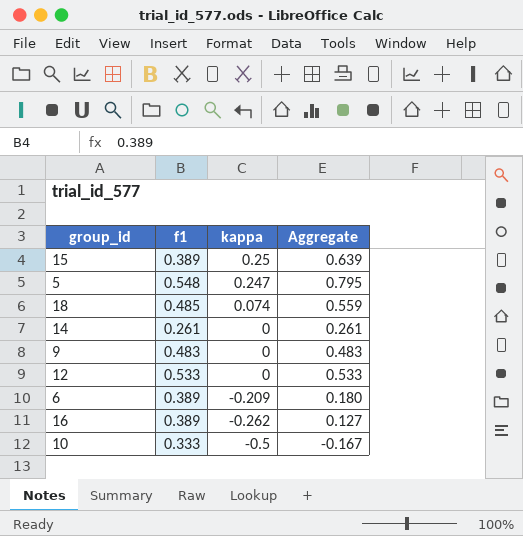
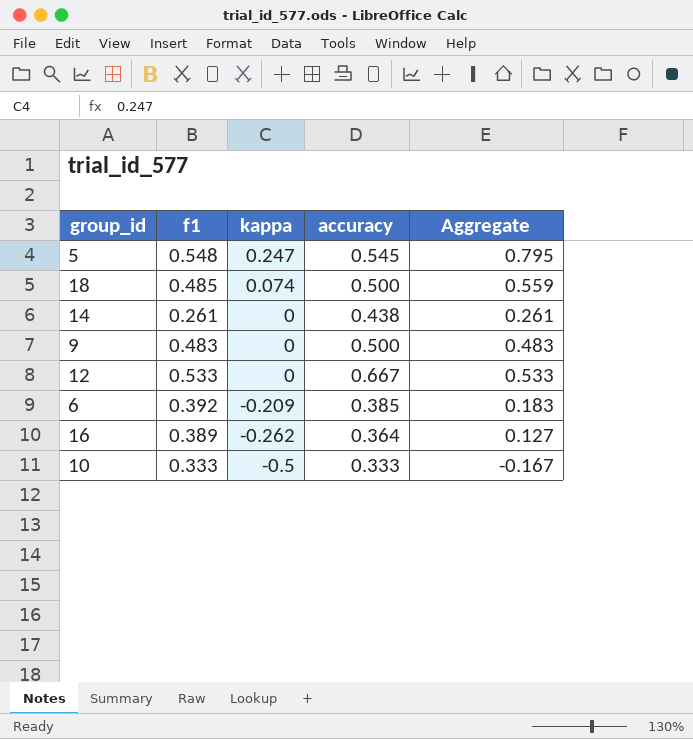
column accuracy | position: none -> 4
row 15: 0.389 | 0.25 | 0.639 -> none
6 | f1: 0.389 -> 0.392
6 | Aggregate: 0.180 -> 0.183

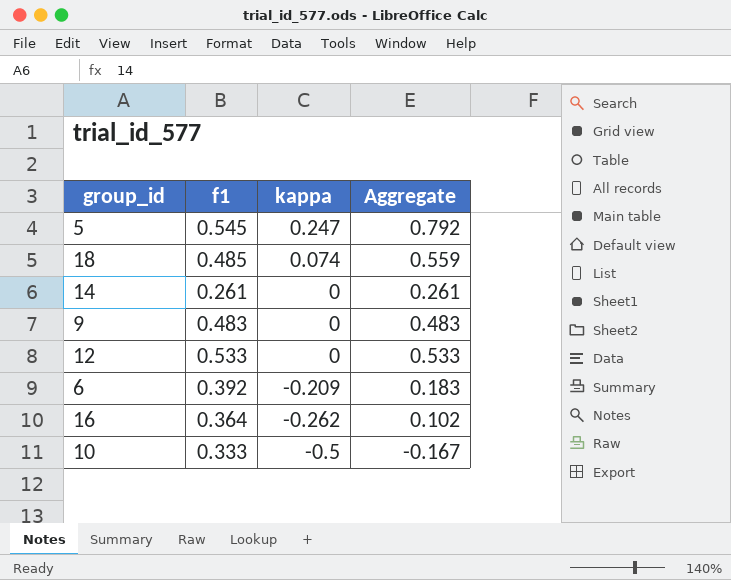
column accuracy | position: 4 -> none
5 | f1: 0.548 -> 0.545
5 | Aggregate: 0.795 -> 0.792
16 | f1: 0.389 -> 0.364
16 | Aggregate: 0.127 -> 0.102

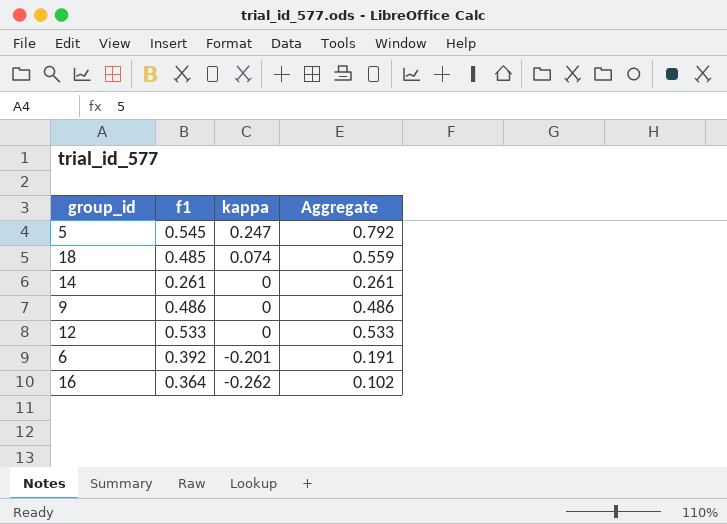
row 10: 0.333 | -0.5 | -0.167 -> none
9 | f1: 0.483 -> 0.486
9 | Aggregate: 0.483 -> 0.486
6 | kappa: -0.209 -> -0.201
6 | Aggregate: 0.183 -> 0.191

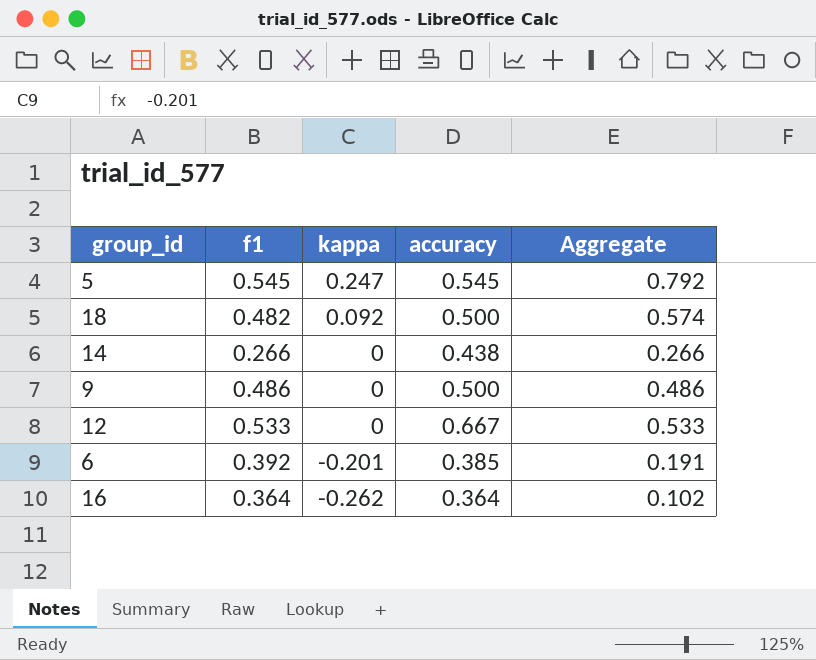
column accuracy | position: none -> 4
18 | f1: 0.485 -> 0.482
18 | kappa: 0.074 -> 0.092
18 | Aggregate: 0.559 -> 0.574
14 | f1: 0.261 -> 0.266
14 | Aggregate: 0.261 -> 0.266

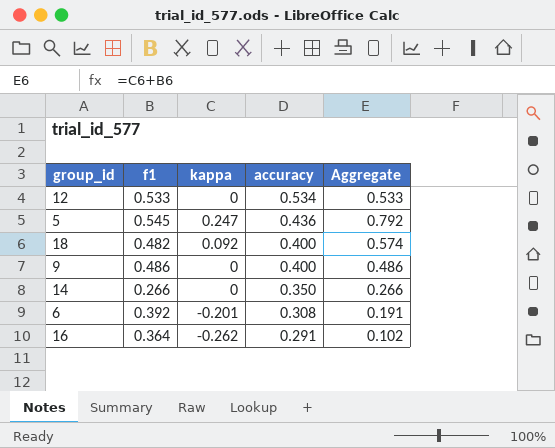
row order: kappa descending -> accuracy descending
12 | accuracy: 0.667 -> 0.534
5 | accuracy: 0.545 -> 0.436
18 | accuracy: 0.500 -> 0.400
9 | accuracy: 0.500 -> 0.400
14 | accuracy: 0.438 -> 0.350
6 | accuracy: 0.385 -> 0.308
16 | accuracy: 0.364 -> 0.291

